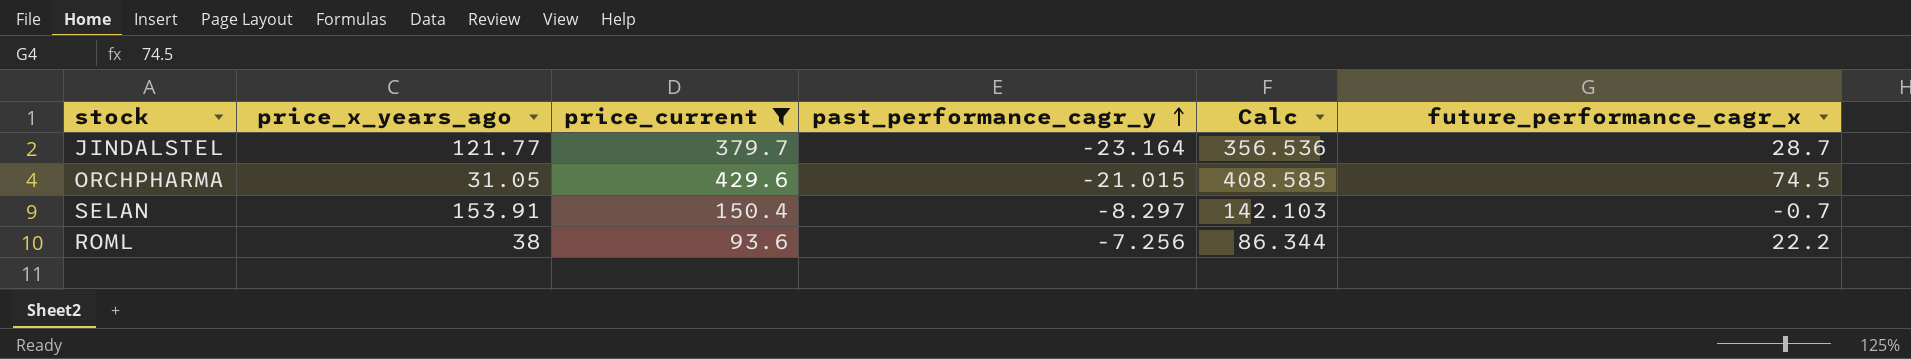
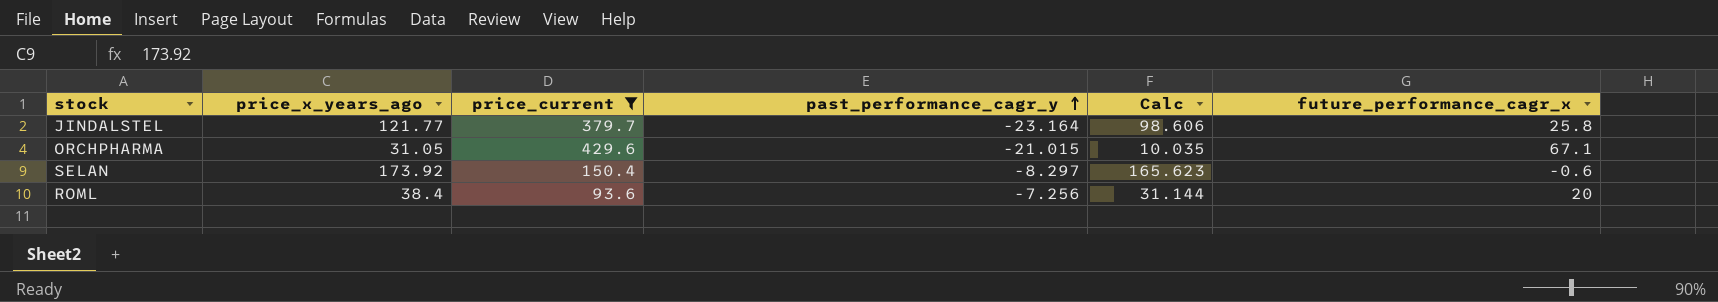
column Calc | formula: [price_current] + [past_performance_cagr_y] -> [price_x_years_ago] + [past_performance_cagr_y]
JINDALSTEL | future_performance_cagr_x: 28.7 -> 25.8
ORCHPHARMA | future_performance_cagr_x: 74.5 -> 67.1
SELAN | price_x_years_ago: 153.91 -> 173.92
SELAN | future_performance_cagr_x: -0.7 -> -0.6
ROML | price_x_years_ago: 38 -> 38.4
ROML | future_performance_cagr_x: 22.2 -> 20

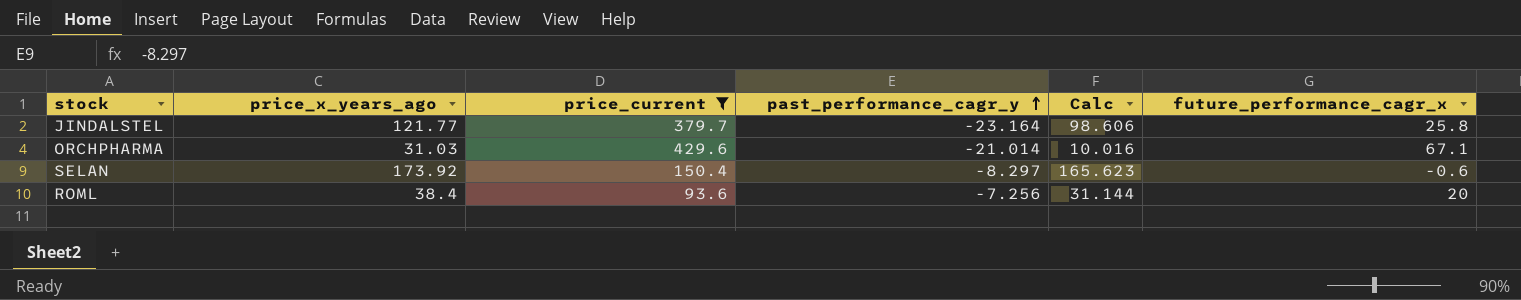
ORCHPHARMA | price_x_years_ago: 31.05 -> 31.03
ORCHPHARMA | past_performance_cagr_y: -21.015 -> -21.014
ORCHPHARMA | Calc: 10.035 -> 10.016

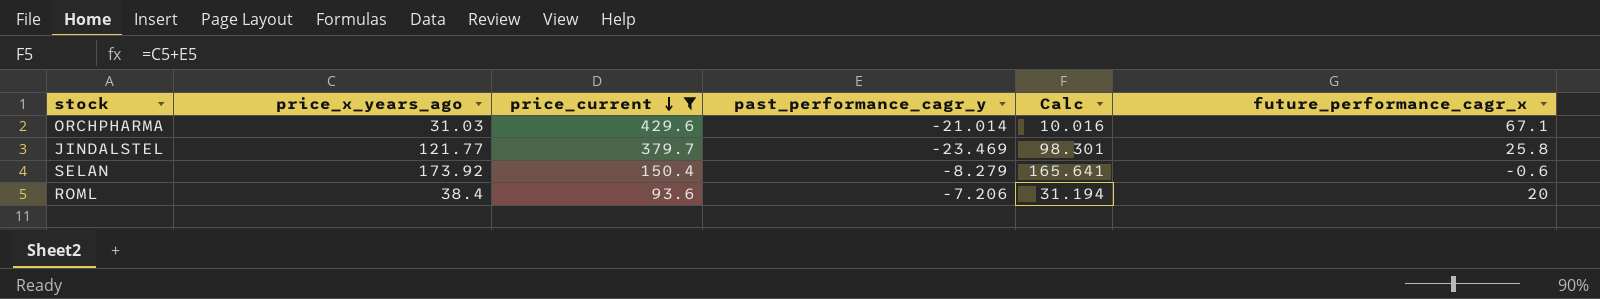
row order: past_performance_cagr_y ascending -> price_current descending
JINDALSTEL | past_performance_cagr_y: -23.164 -> -23.469
JINDALSTEL | Calc: 98.606 -> 98.301
SELAN | past_performance_cagr_y: -8.297 -> -8.279
SELAN | Calc: 165.623 -> 165.641
ROML | past_performance_cagr_y: -7.256 -> -7.206
ROML | Calc: 31.144 -> 31.194

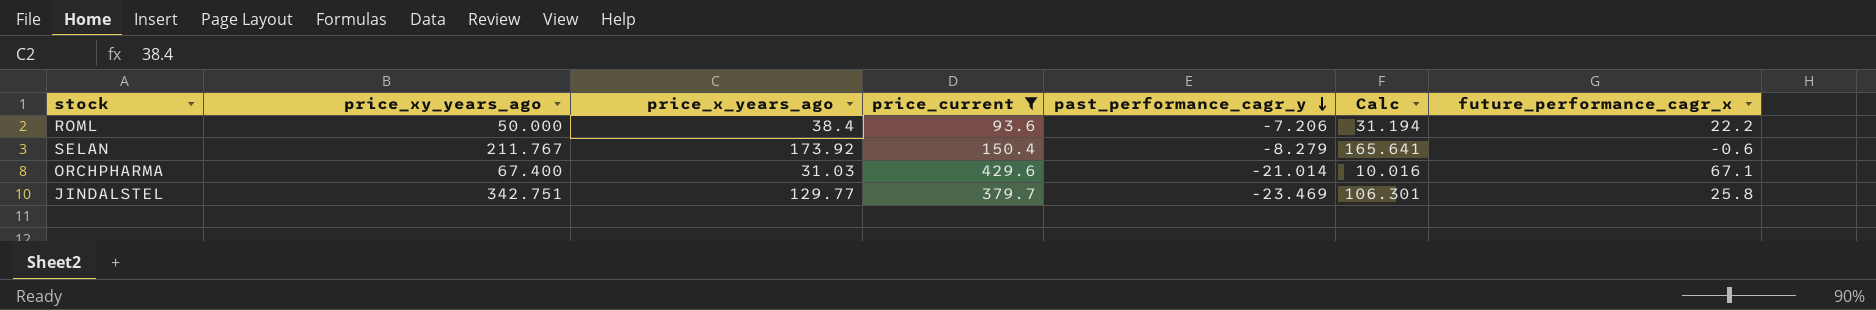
row order: price_current descending -> past_performance_cagr_y descending
column price_xy_years_ago | position: none -> 2
ROML | future_performance_cagr_x: 20 -> 22.2
JINDALSTEL | price_x_years_ago: 121.77 -> 129.77
JINDALSTEL | Calc: 98.301 -> 106.301

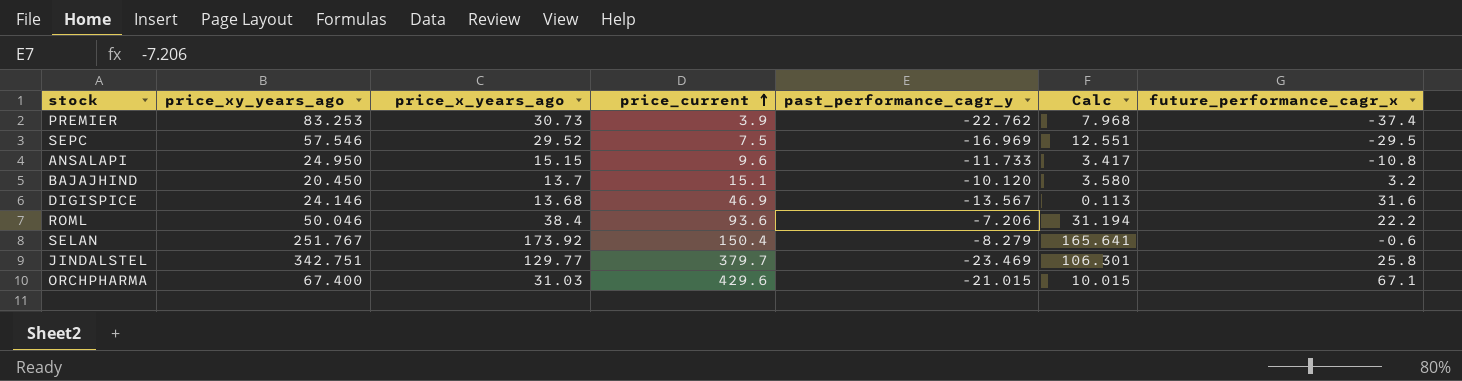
filter: price_current >= 93.6 -> none
row order: past_performance_cagr_y descending -> price_current ascending
ROML | price_xy_years_ago: 50.000 -> 50.046
SELAN | price_xy_years_ago: 211.767 -> 251.767
ORCHPHARMA | past_performance_cagr_y: -21.014 -> -21.015
ORCHPHARMA | Calc: 10.016 -> 10.015

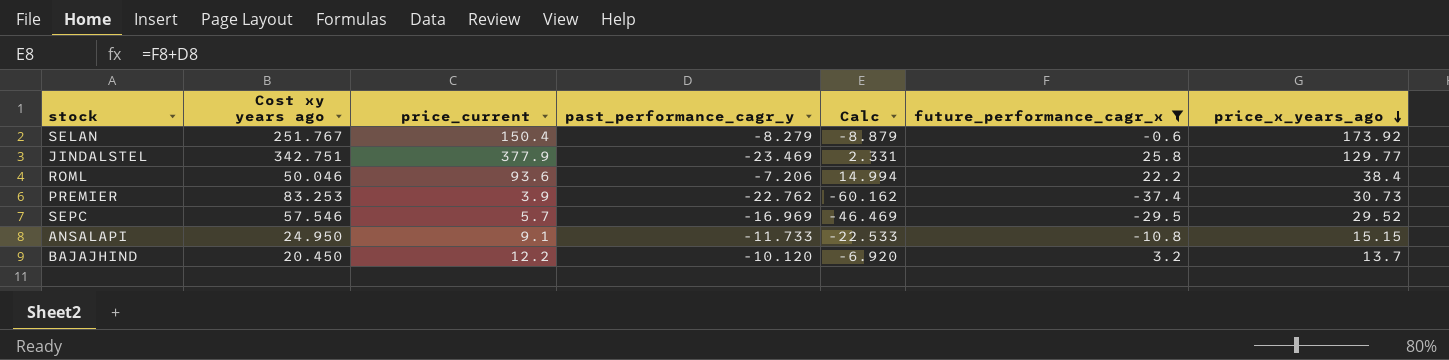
filter: none -> future_performance_cagr_x <= 25.8
row order: price_current ascending -> price_x_years_ago descending
column name: price_xy_years_ago -> Cost xy years ago
column Calc | formula: [price_x_years_ago] + [past_performance_cagr_y] -> [past_performance_cagr_y] + [future_performance_cagr_x]
column price_x_years_ago | position: 3 -> 7
JINDALSTEL | price_current: 379.7 -> 377.9
SEPC | price_current: 7.5 -> 5.7
ANSALAPI | price_current: 9.6 -> 9.1
BAJAJHIND | price_current: 15.1 -> 12.2

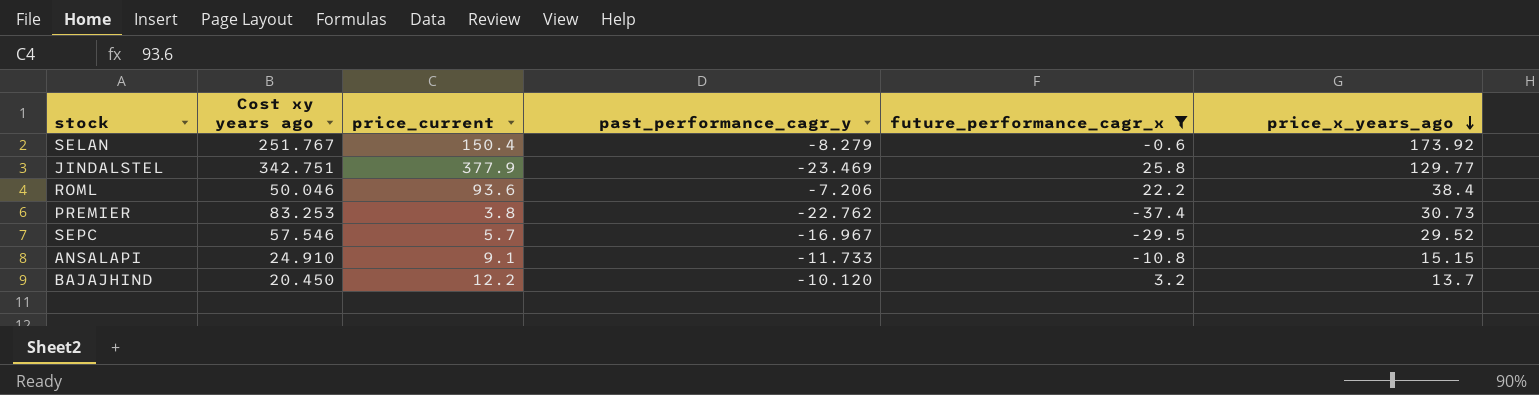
column Calc | formula: [past_performance_cagr_y] + [future_performance_cagr_x] -> none
PREMIER | price_current: 3.9 -> 3.8
SEPC | past_performance_cagr_y: -16.969 -> -16.967
ANSALAPI | Cost xy years ago: 24.950 -> 24.910

